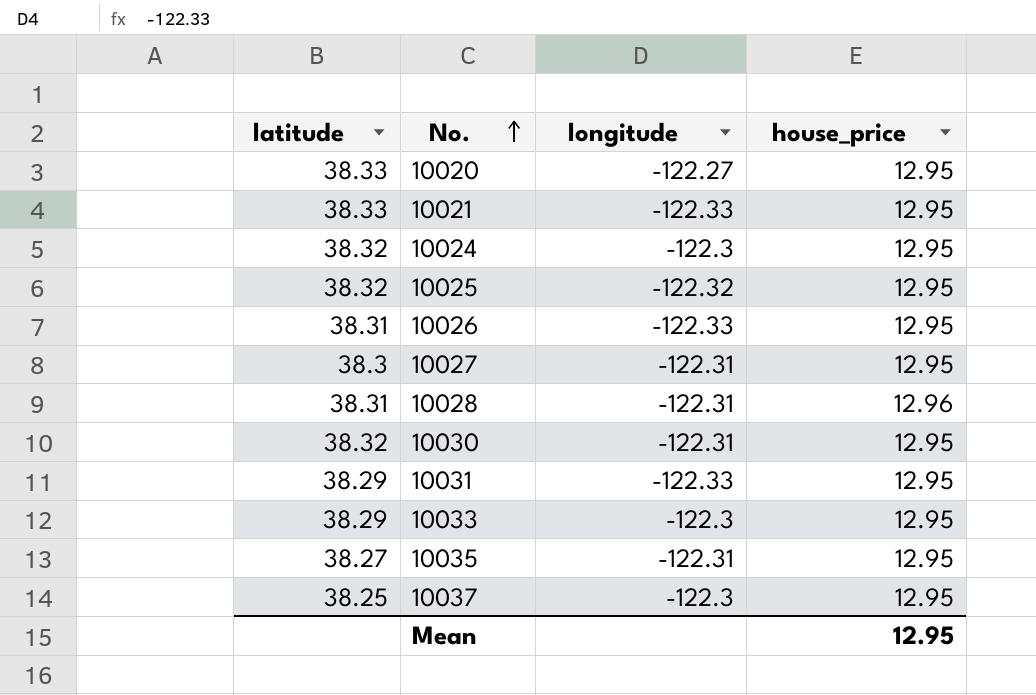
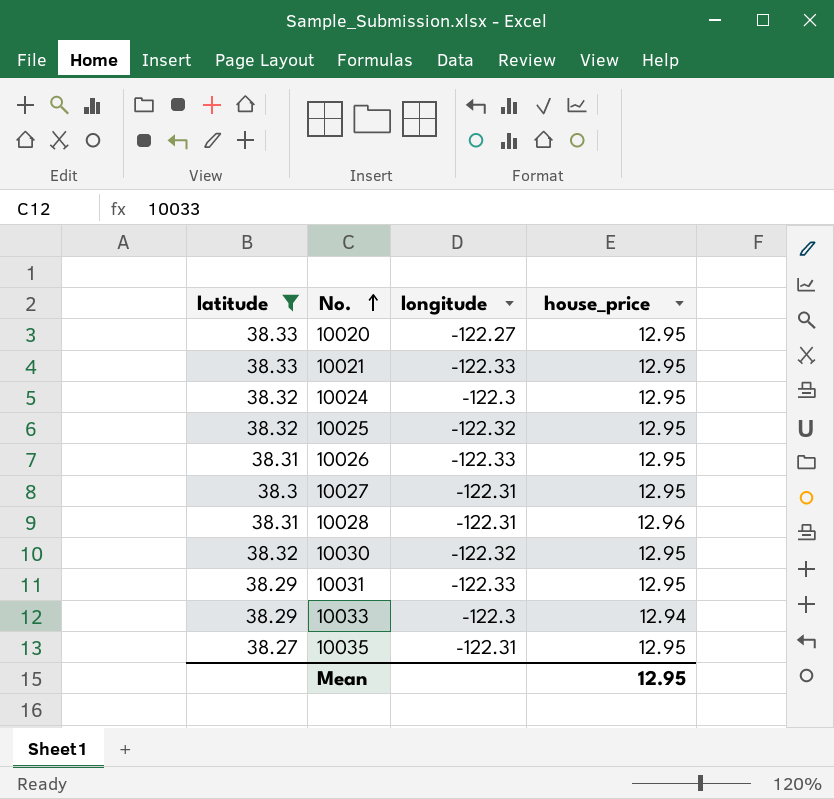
filter: none -> latitude != 38.25
10030 | longitude: -122.31 -> -122.32
10033 | house_price: 12.95 -> 12.94

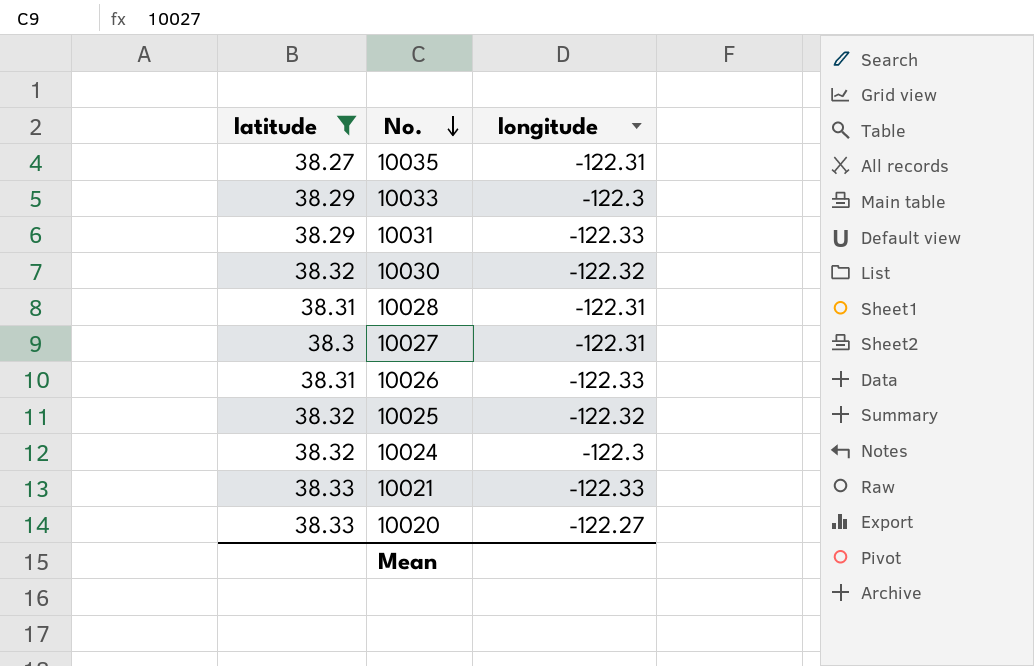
row order: No. ascending -> No. descending
column house_price | position: 4 -> none

